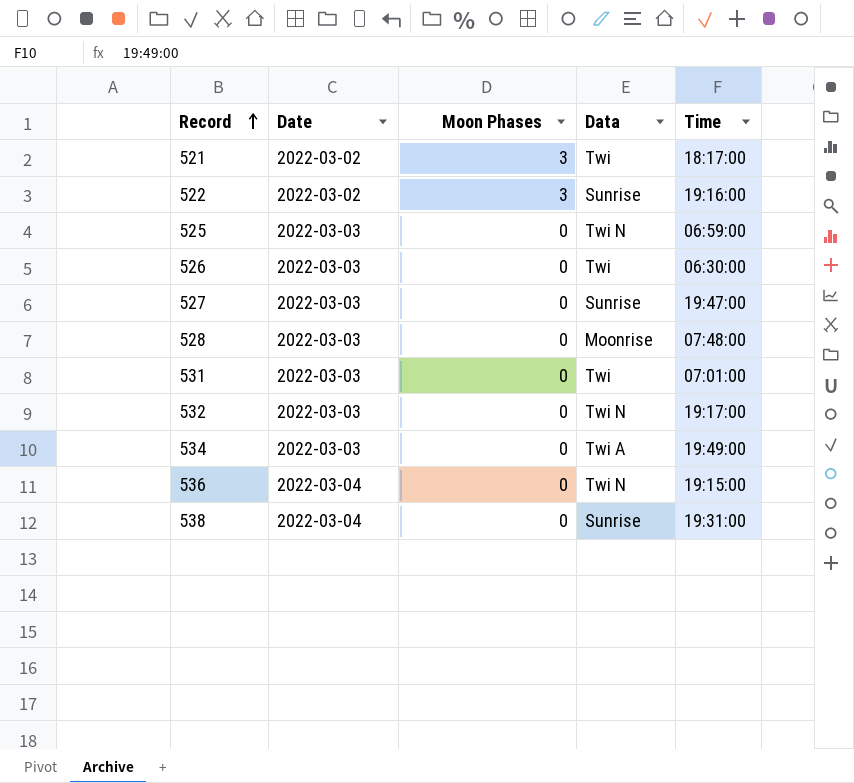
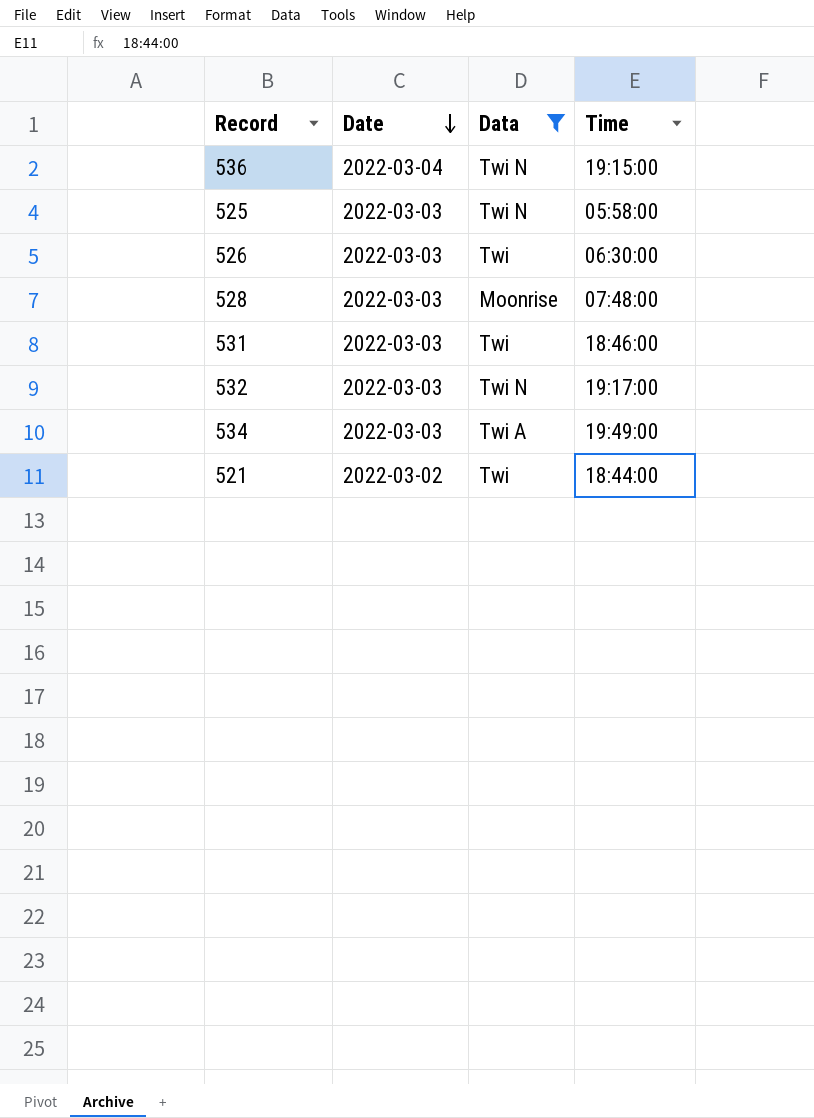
filter: none -> Data != Sunrise
row order: Record ascending -> Date descending
column Moon Phases | position: 3 -> none
525 | Time: 06:59:00 -> 05:58:00
531 | Time: 07:01:00 -> 18:46:00
521 | Time: 18:17:00 -> 18:44:00

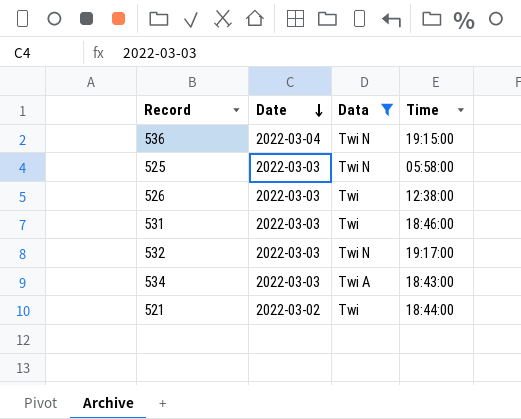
row 528: 2022-03-03 | Moonrise | 07:48:00 -> none
526 | Time: 06:30:00 -> 12:38:00
534 | Time: 19:49:00 -> 18:43:00

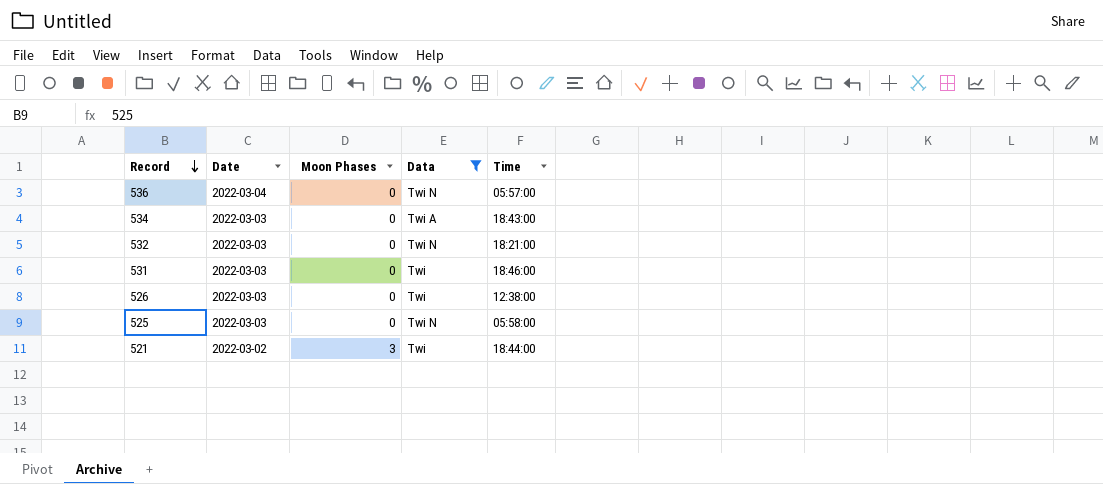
row order: Date descending -> Record descending
column Moon Phases | position: none -> 3
536 | Time: 19:15:00 -> 05:57:00
532 | Time: 19:17:00 -> 18:21:00

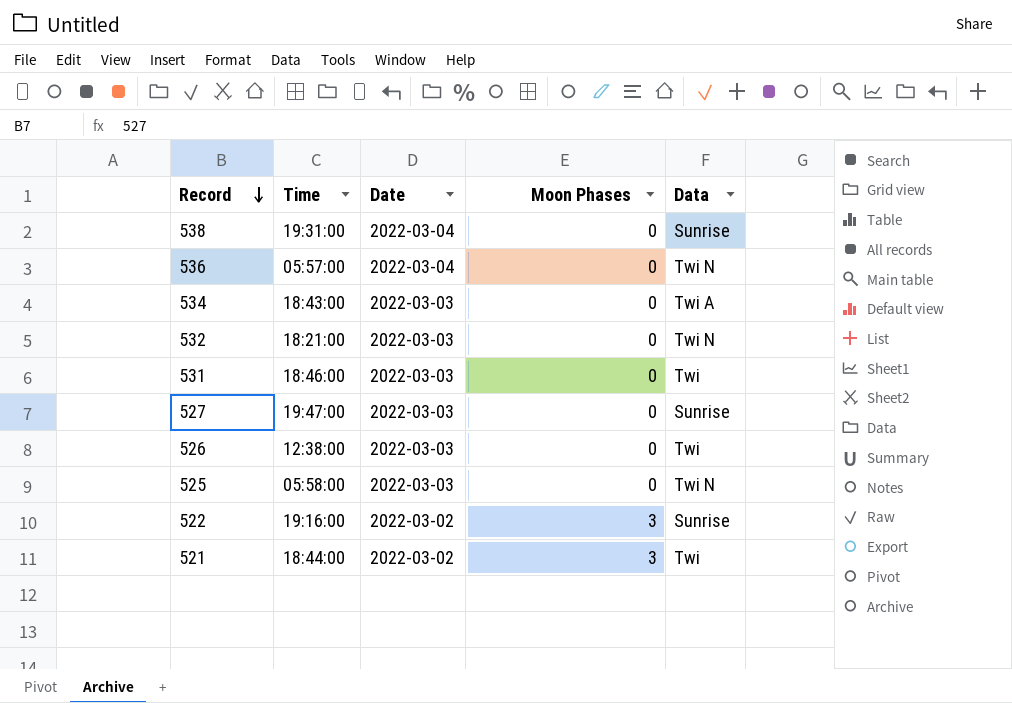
filter: Data != Sunrise -> none
column Time | position: 5 -> 2

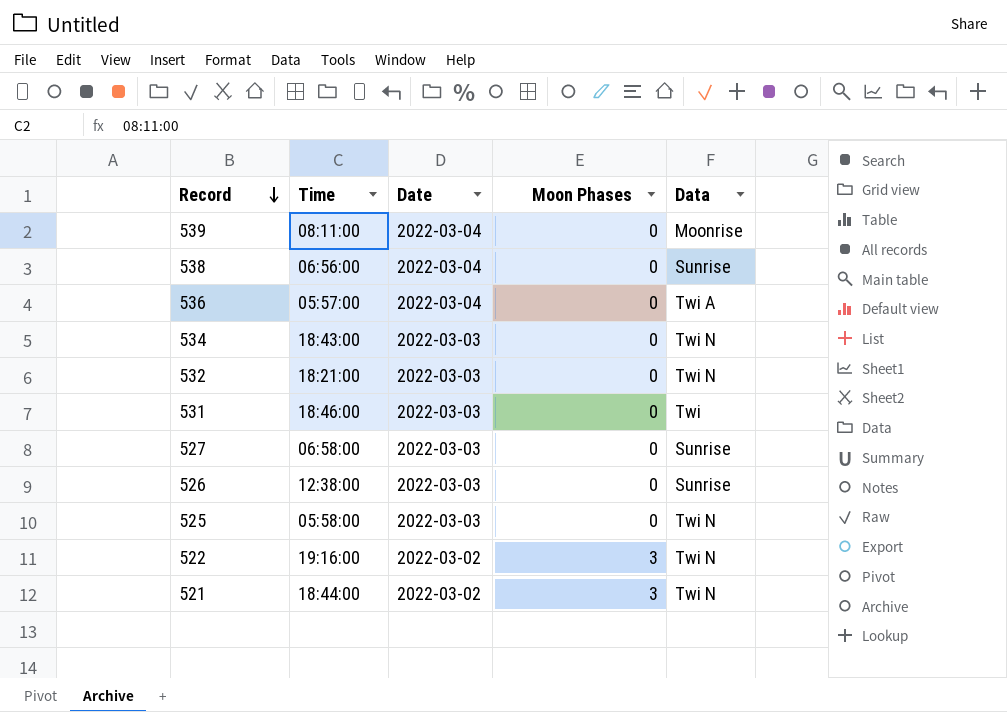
row 539: none -> 08:11:00 | 2022-03-04 | 0 | Moonrise
538 | Time: 19:31:00 -> 06:56:00
536 | Data: Twi N -> Twi A
534 | Data: Twi A -> Twi N
527 | Time: 19:47:00 -> 06:58:00
526 | Data: Twi -> Sunrise
522 | Data: Sunrise -> Twi N
521 | Data: Twi -> Twi N

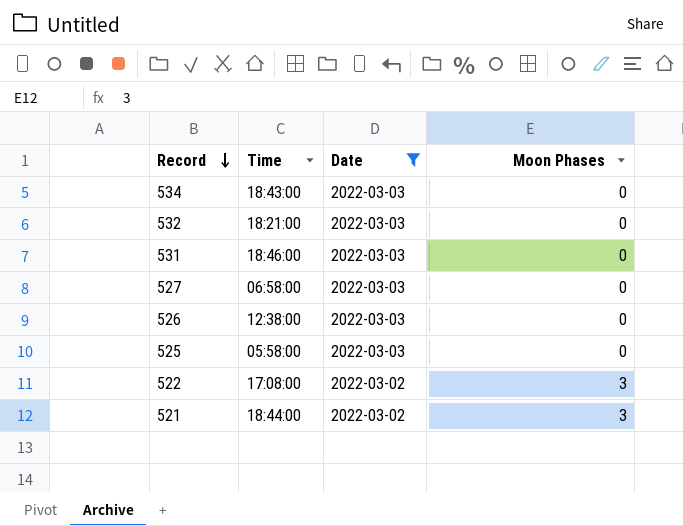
filter: none -> Date != 2022-03-04
column Data | position: 5 -> none
522 | Time: 19:16:00 -> 17:08:00

